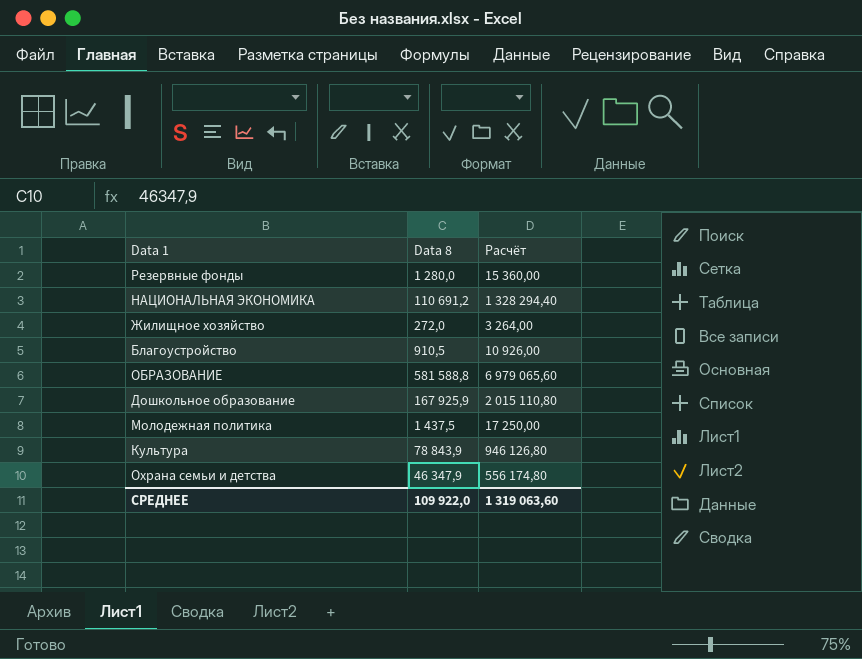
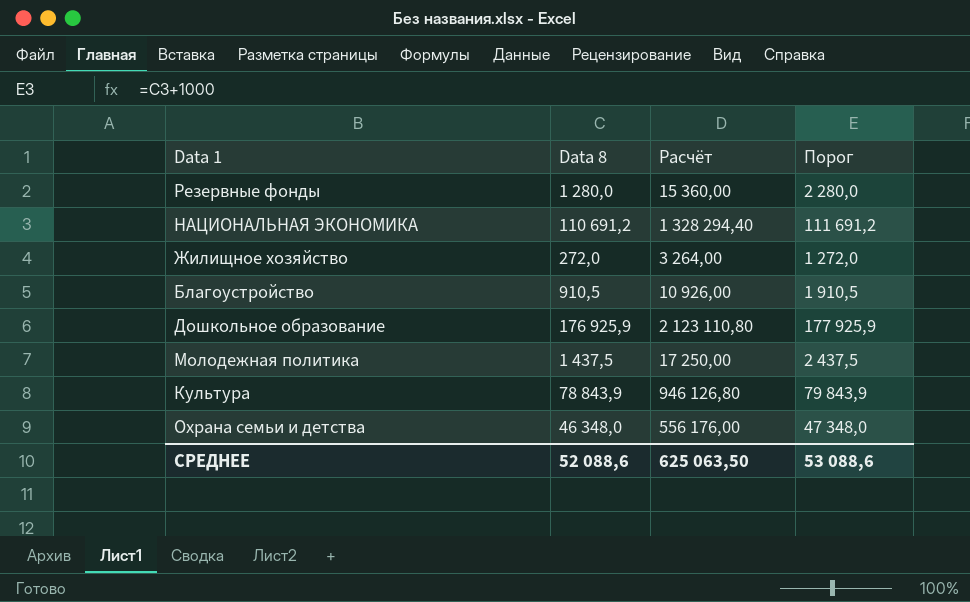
column Порог | formula: none -> [Data 8] + 1000
row ОБРАЗОВАНИЕ: 581 588,8 | 6 979 065,60 -> none
Дошкольное образование | Data 8: 167 925,9 -> 176 925,9
Дошкольное образование | Расчёт: 2 015 110,80 -> 2 123 110,80
Охрана семьи и детства | Data 8: 46 347,9 -> 46 348,0
Охрана семьи и детства | Расчёт: 556 174,80 -> 556 176,00
СРЕДНЕЕ | Data 8: 109 922,0 -> 52 088,6
СРЕДНЕЕ | Расчёт: 1 319 063,60 -> 625 063,50

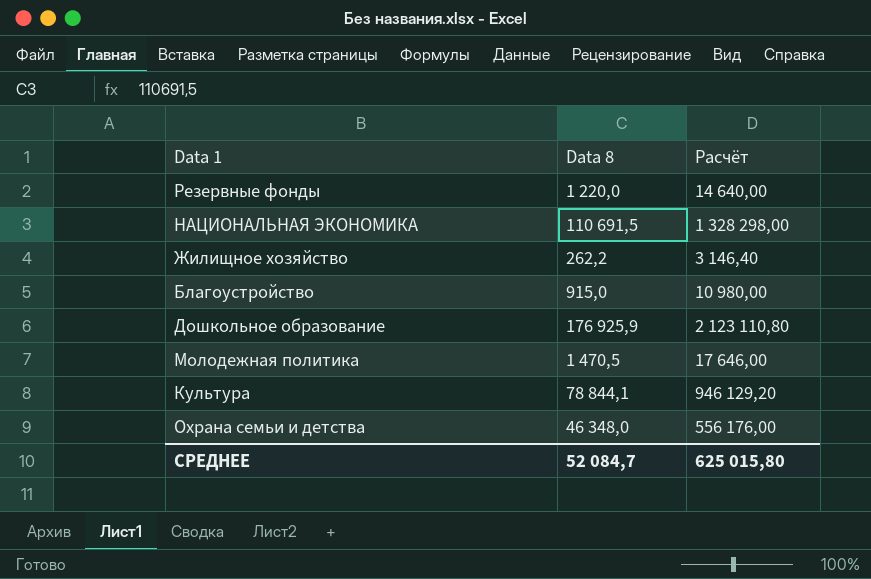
column Порог | formula: [Data 8] + 1000 -> none
Резервные фонды | Data 8: 1 280,0 -> 1 220,0
Резервные фонды | Расчёт: 15 360,00 -> 14 640,00
НАЦИОНАЛЬНАЯ ЭКОНОМИКА | Data 8: 110 691,2 -> 110 691,5
НАЦИОНАЛЬНАЯ ЭКОНОМИКА | Расчёт: 1 328 294,40 -> 1 328 298,00
Жилищное хозяйство | Data 8: 272,0 -> 262,2
Жилищное хозяйство | Расчёт: 3 264,00 -> 3 146,40
Благоустройство | Data 8: 910,5 -> 915,0
Благоустройство | Расчёт: 10 926,00 -> 10 980,00
Молодежная политика | Data 8: 1 437,5 -> 1 470,5
Молодежная политика | Расчёт: 17 250,00 -> 17 646,00
Культура | Data 8: 78 843,9 -> 78 844,1
Культура | Расчёт: 946 126,80 -> 946 129,20
СРЕДНЕЕ | Data 8: 52 088,6 -> 52 084,7
СРЕДНЕЕ | Расчёт: 625 063,50 -> 625 015,80

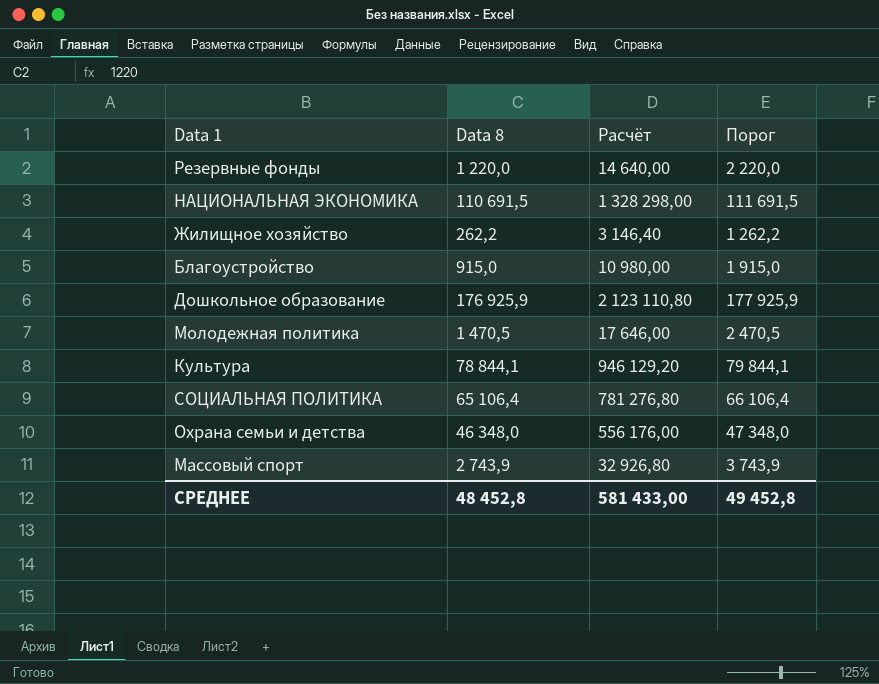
column Порог | formula: none -> [Data 8] + 1000
row СОЦИАЛЬНАЯ ПОЛИТИКА: none -> 65 106,4 | 781 276,80 | 66 106,4
row Массовый спорт: none -> 2 743,9 | 32 926,80 | 3 743,9
СРЕДНЕЕ | Data 8: 52 084,7 -> 48 452,8
СРЕДНЕЕ | Расчёт: 625 015,80 -> 581 433,00

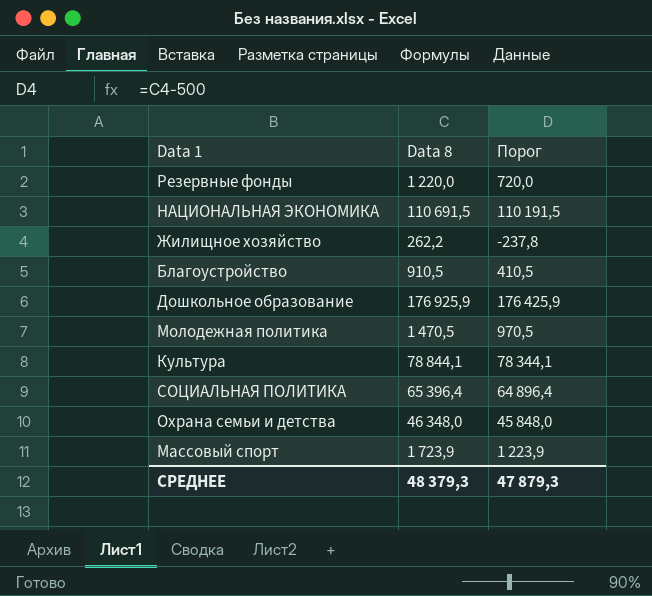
column Расчёт | formula: [Data 8] * 12 -> none
column Порог | formula: [Data 8] + 1000 -> [Data 8] - 500
Благоустройство | Data 8: 915,0 -> 910,5
СОЦИАЛЬНАЯ ПОЛИТИКА | Data 8: 65 106,4 -> 65 396,4
Массовый спорт | Data 8: 2 743,9 -> 1 723,9
СРЕДНЕЕ | Data 8: 48 452,8 -> 48 379,3
СРЕДНЕЕ | Порог: 49 452,8 -> 47 879,3

